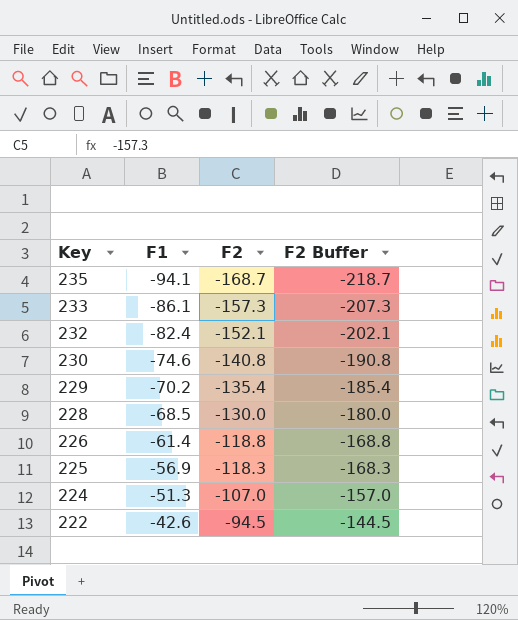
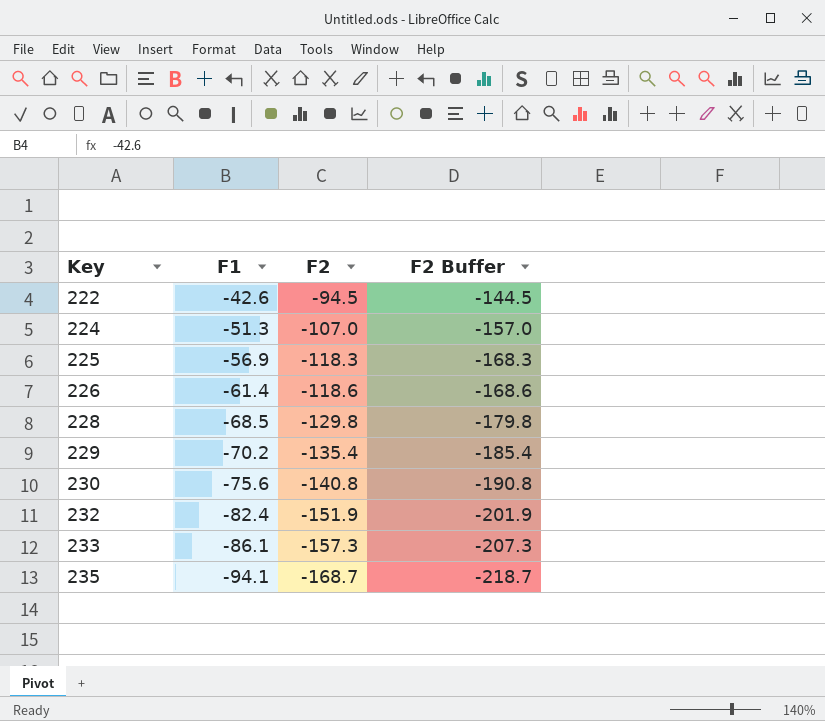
row order: Key descending -> Key ascending
226 | F2: -118.8 -> -118.6
226 | F2 Buffer: -168.8 -> -168.6
228 | F2: -130.0 -> -129.8
228 | F2 Buffer: -180.0 -> -179.8
230 | F1: -74.6 -> -75.6
232 | F2: -152.1 -> -151.9
232 | F2 Buffer: -202.1 -> -201.9

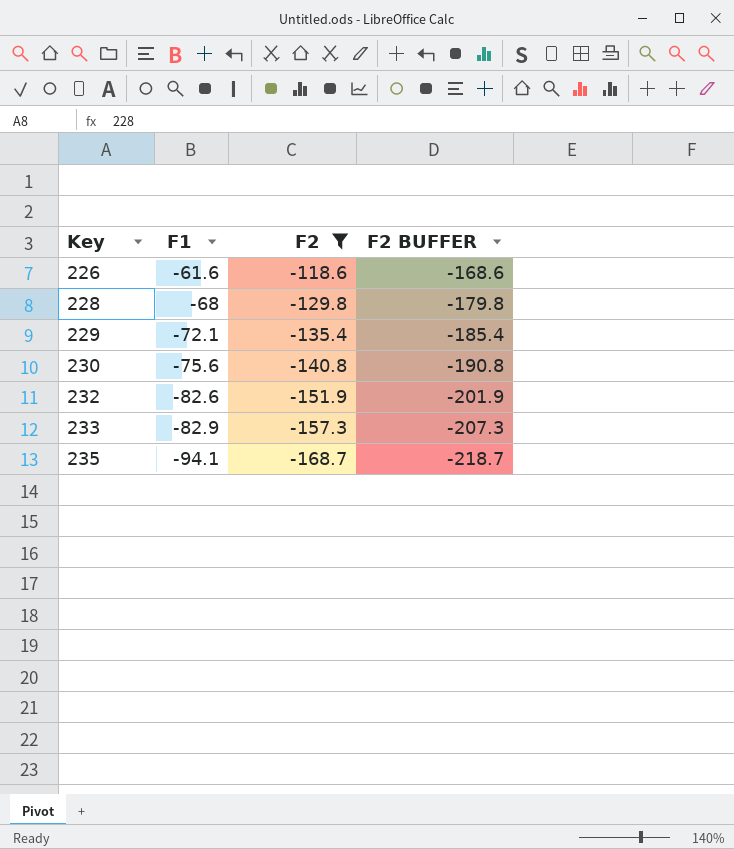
filter: none -> F2 <= -118.6
column name: F2 Buffer -> F2 BUFFER
226 | F1: -61.4 -> -61.6
228 | F1: -68.5 -> -68
229 | F1: -70.2 -> -72.1
232 | F1: -82.4 -> -82.6
233 | F1: -86.1 -> -82.9

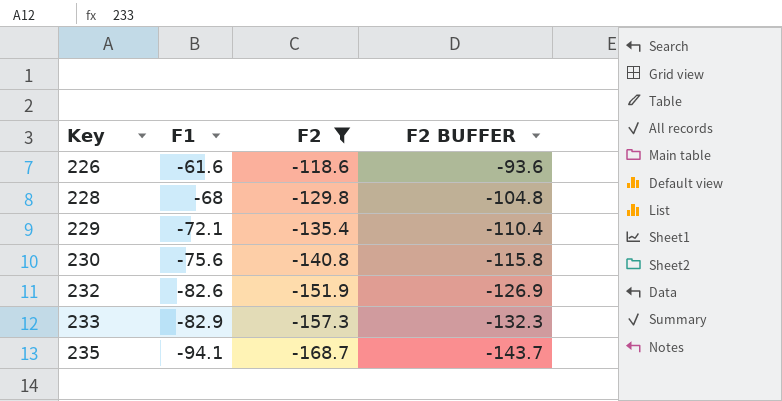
column F2 BUFFER | formula: [F2] - 50 -> [F2] + 25

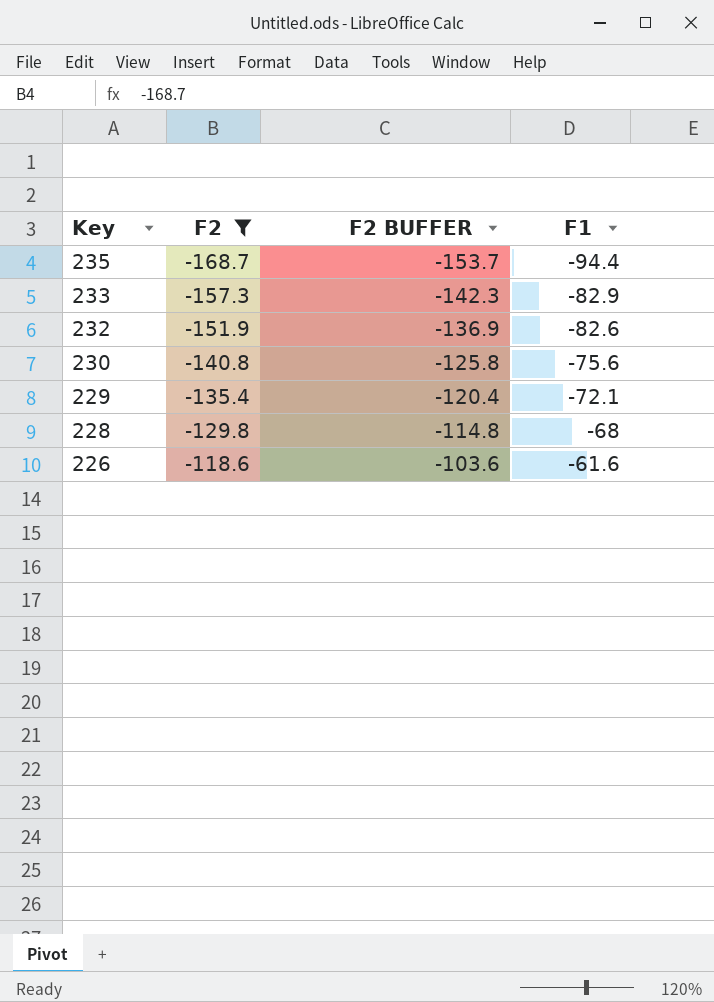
row order: Key ascending -> Key descending
column F2 BUFFER | formula: [F2] + 25 -> [F2] + 15
column F1 | position: 2 -> 4
235 | F1: -94.1 -> -94.4

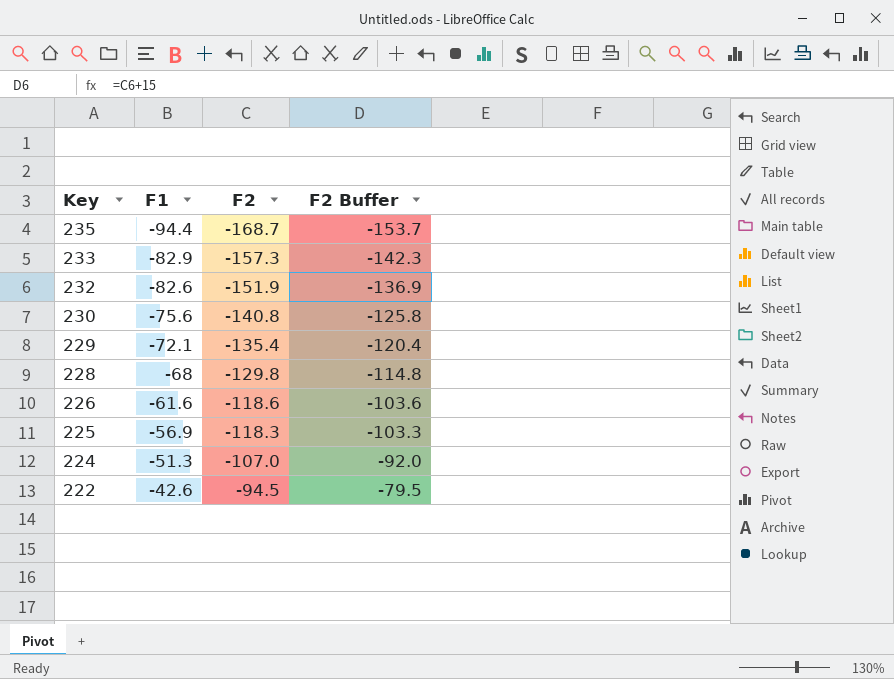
filter: F2 <= -118.6 -> none
column F1 | position: 4 -> 2
column name: F2 BUFFER -> F2 Buffer

